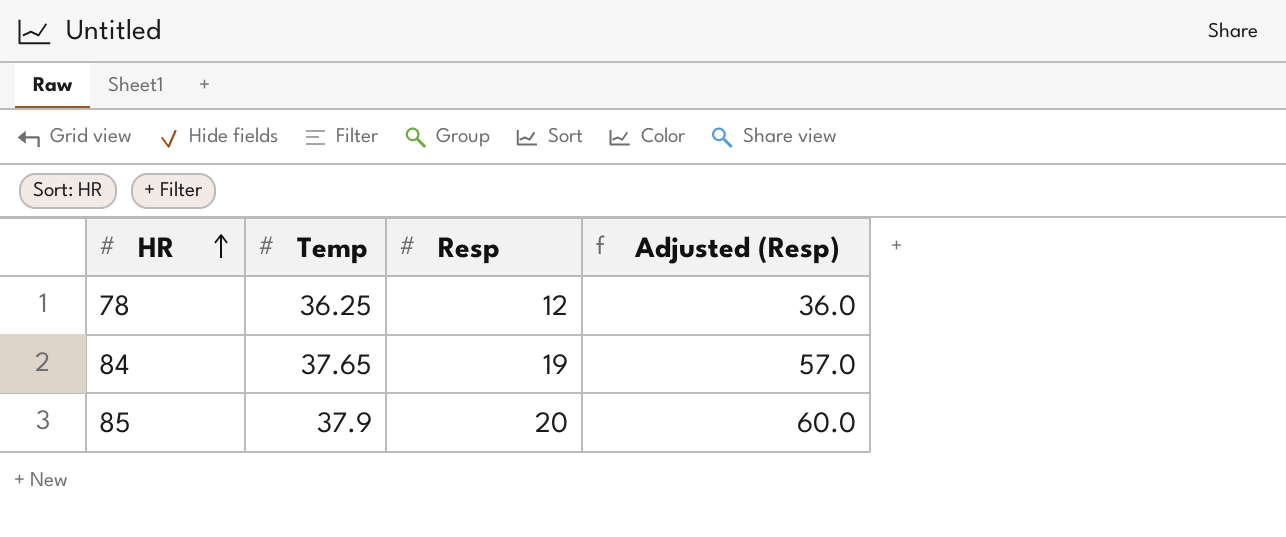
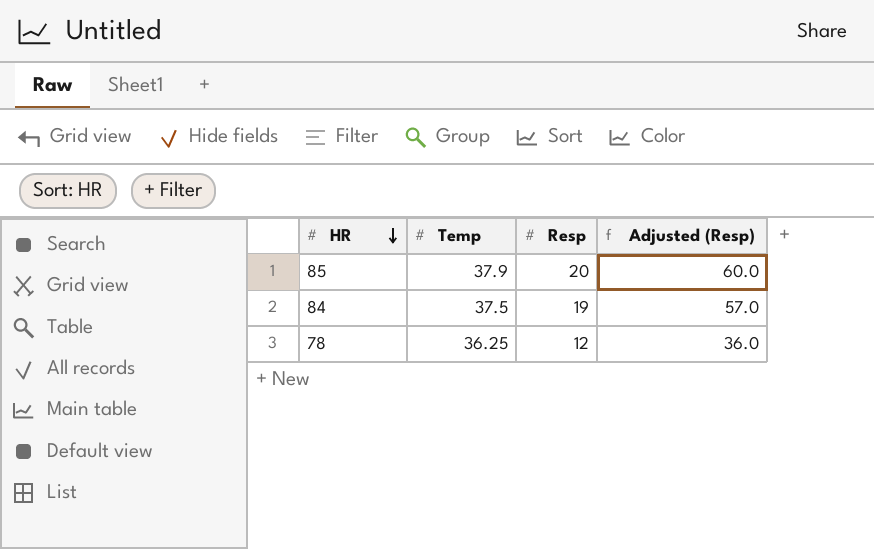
row order: HR ascending -> HR descending
84 | Temp: 37.65 -> 37.5

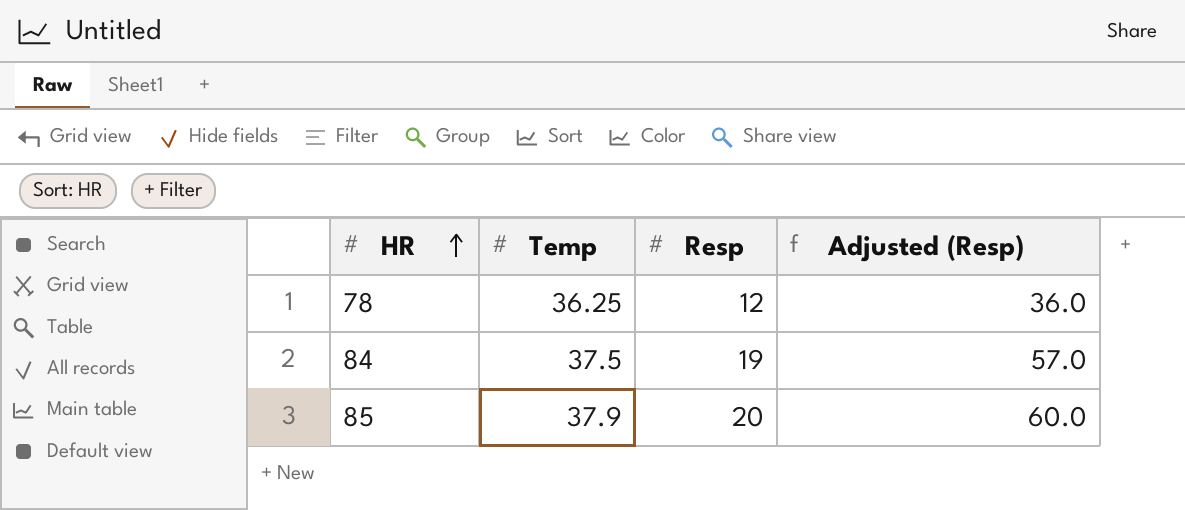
row order: HR descending -> HR ascending

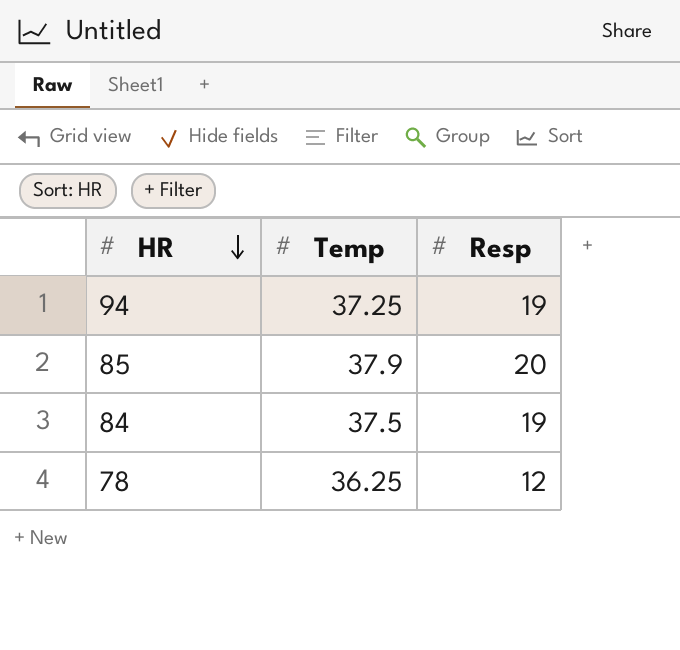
row order: HR ascending -> HR descending
column Adjusted (Resp) | formula: [Resp] * 3 -> none
row 94: none -> 37.25 | 19

